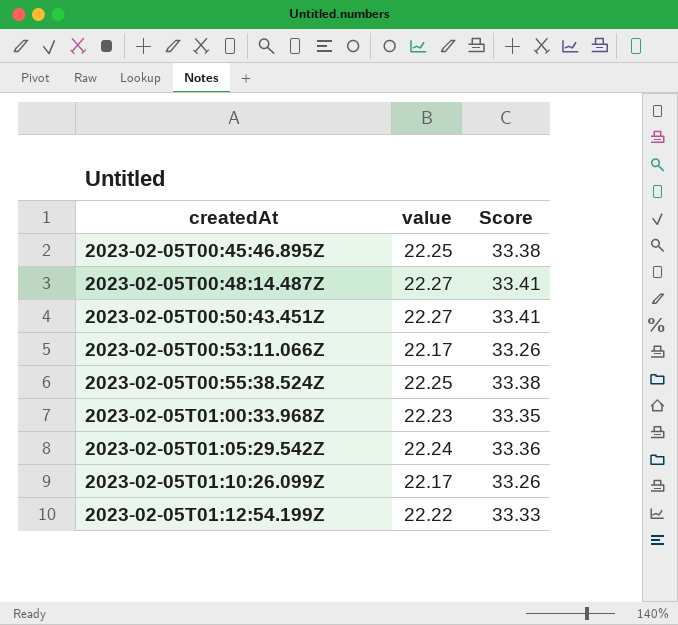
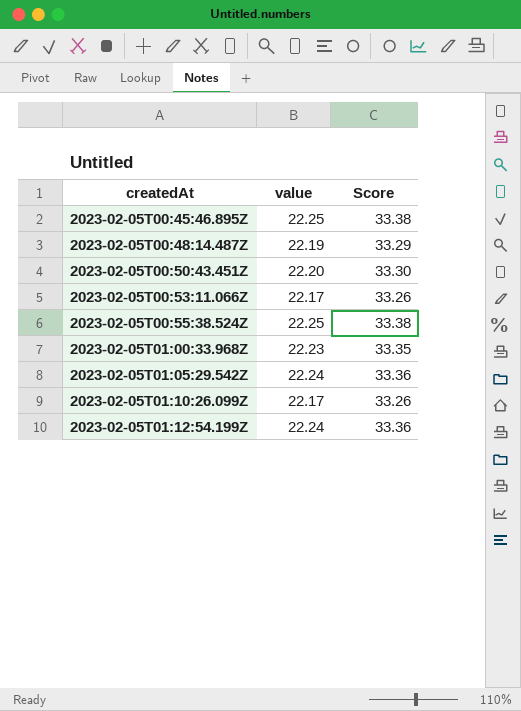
2023-02-05T00:48:14.487Z | value: 22.27 -> 22.19
2023-02-05T00:48:14.487Z | Score: 33.41 -> 33.29
2023-02-05T00:50:43.451Z | value: 22.27 -> 22.20
2023-02-05T00:50:43.451Z | Score: 33.41 -> 33.30
2023-02-05T01:12:54.199Z | value: 22.22 -> 22.24
2023-02-05T01:12:54.199Z | Score: 33.33 -> 33.36

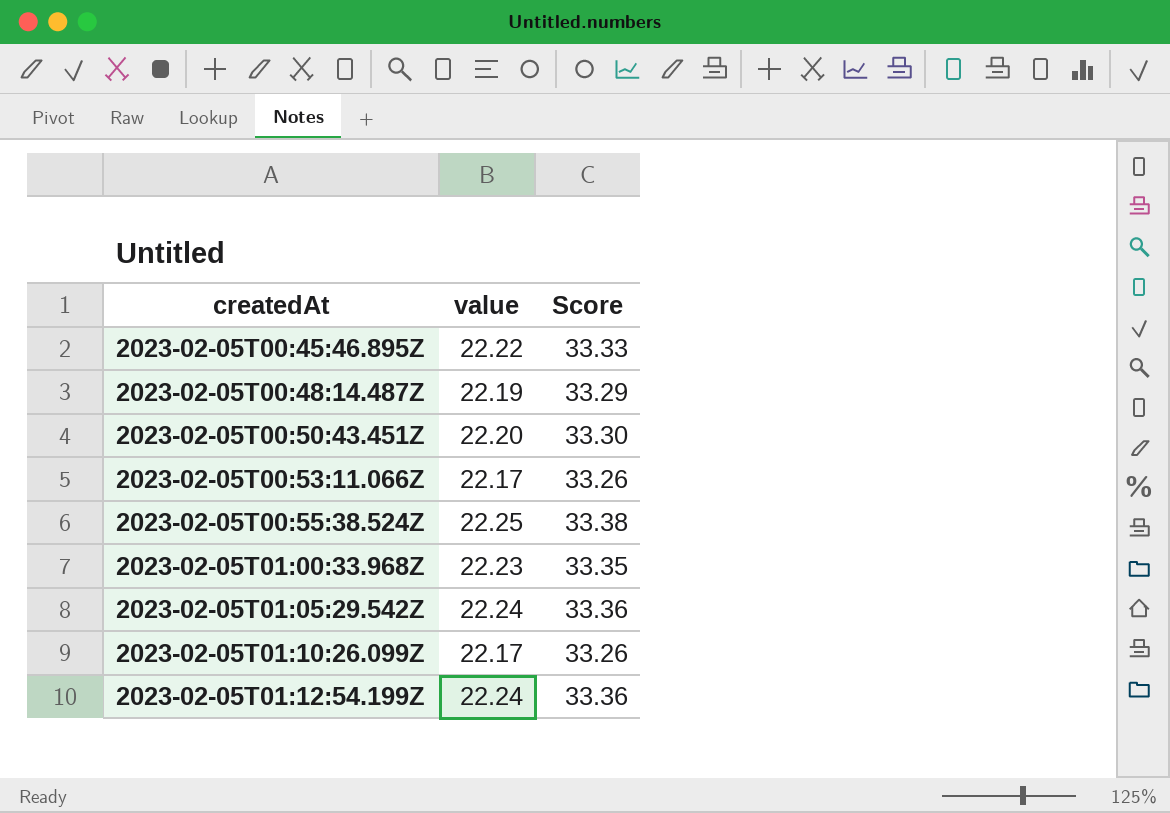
2023-02-05T00:45:46.895Z | value: 22.25 -> 22.22
2023-02-05T00:45:46.895Z | Score: 33.38 -> 33.33

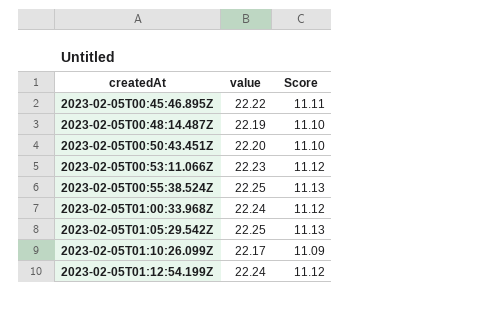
column Score | formula: [value] * 1.5 -> [value] * 0.5
2023-02-05T00:53:11.066Z | value: 22.17 -> 22.23
2023-02-05T01:00:33.968Z | value: 22.23 -> 22.24
2023-02-05T01:05:29.542Z | value: 22.24 -> 22.25

